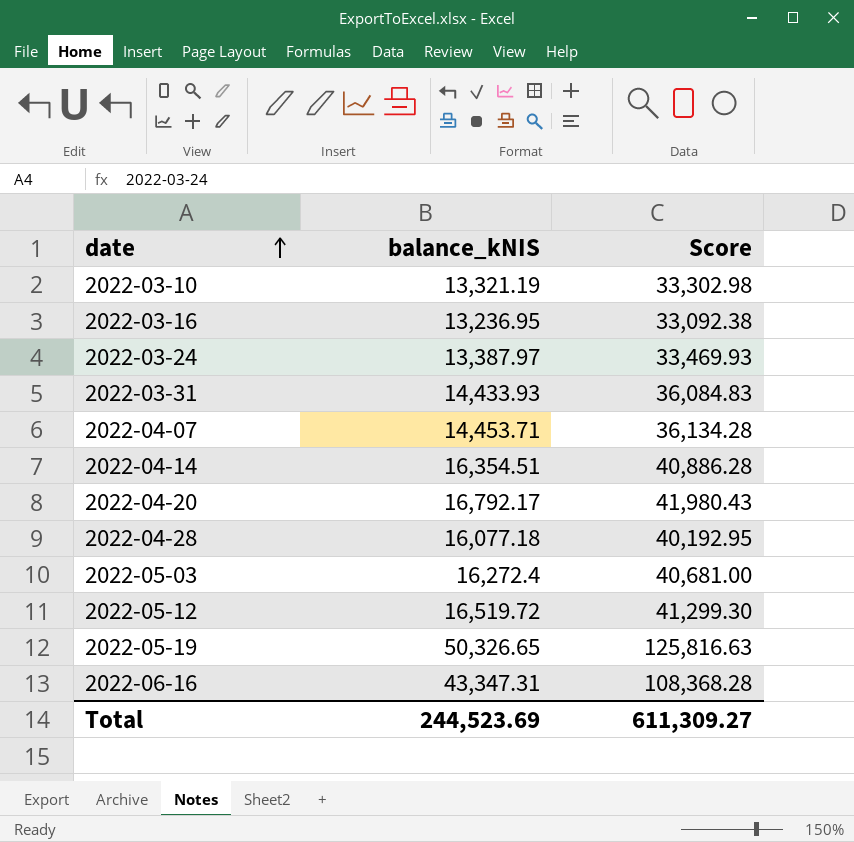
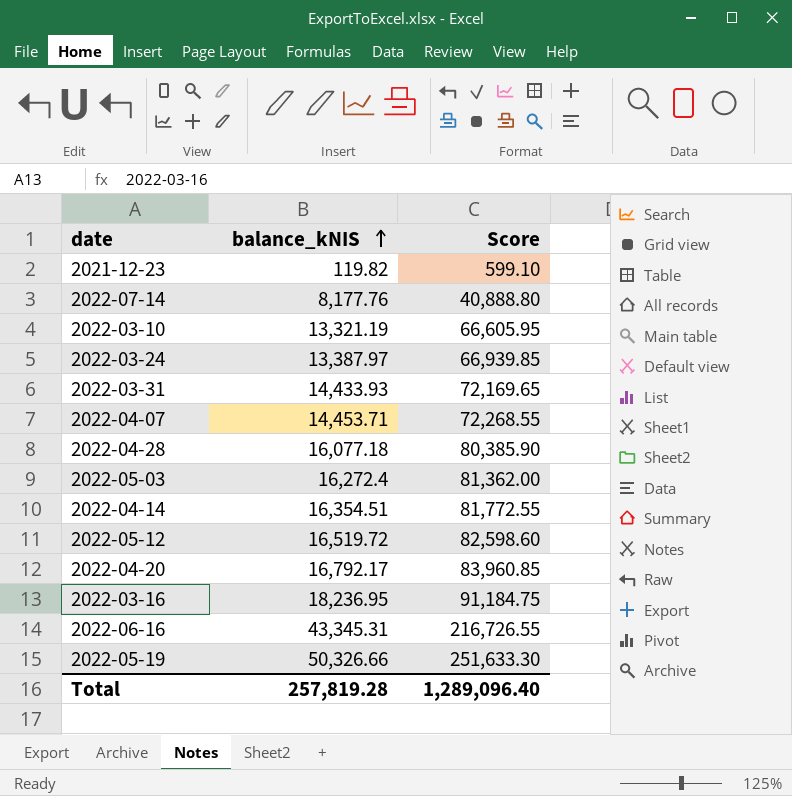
row order: date ascending -> balance_kNIS ascending
column Score | formula: [balance_kNIS] * 2.5 -> [balance_kNIS] * 5
row 2021-12-23: none -> 119.82 | 599.10
row 2022-07-14: none -> 8,177.76 | 40,888.80
2022-03-16 | balance_kNIS: 13,236.95 -> 18,236.95
2022-06-16 | balance_kNIS: 43,347.31 -> 43,345.31
2022-05-19 | balance_kNIS: 50,326.65 -> 50,326.66
Total | balance_kNIS: 244,523.69 -> 257,819.28
Total | Score: 611,309.27 -> 1,289,096.40

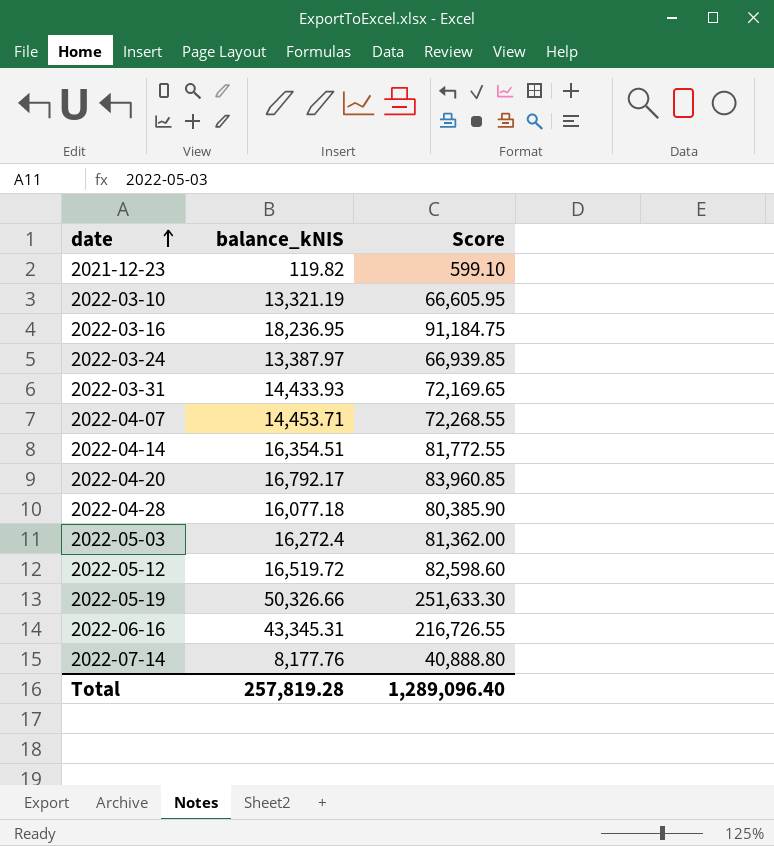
row order: balance_kNIS ascending -> date ascending

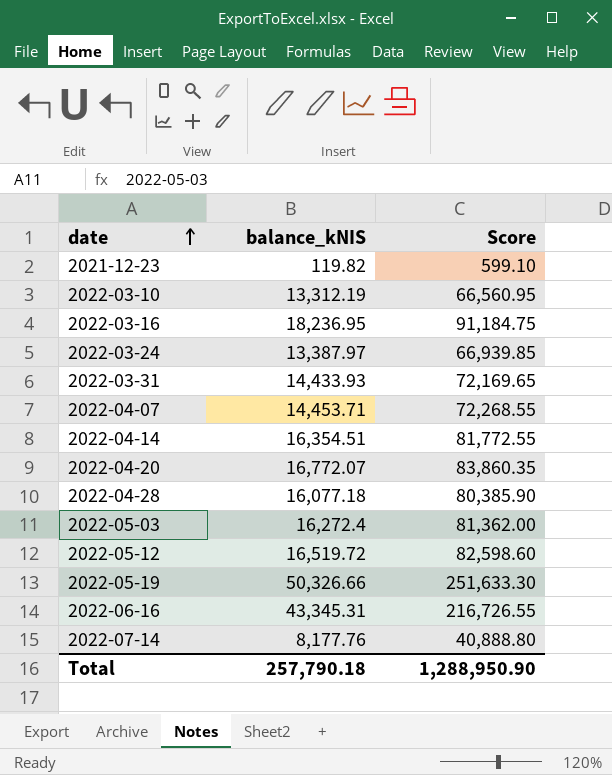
2022-03-10 | balance_kNIS: 13,321.19 -> 13,312.19
2022-03-10 | Score: 66,605.95 -> 66,560.95
2022-04-20 | balance_kNIS: 16,792.17 -> 16,772.07
2022-04-20 | Score: 83,960.85 -> 83,860.35
Total | balance_kNIS: 257,819.28 -> 257,790.18
Total | Score: 1,289,096.40 -> 1,288,950.90

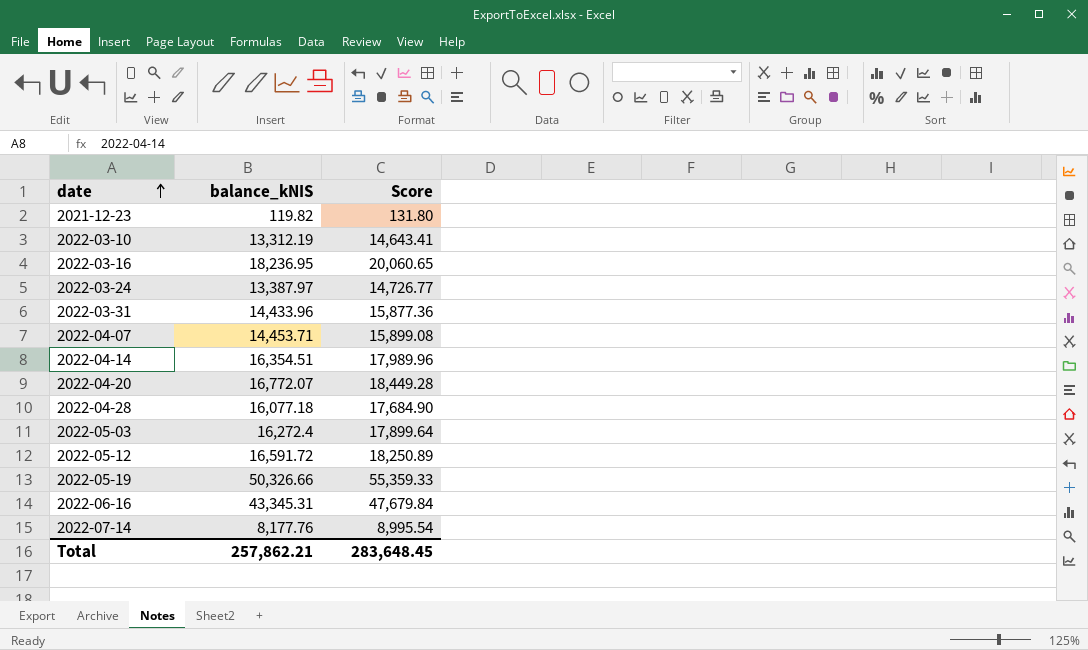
column Score | formula: [balance_kNIS] * 5 -> [balance_kNIS] * 1.1
2022-03-31 | balance_kNIS: 14,433.93 -> 14,433.96
2022-05-12 | balance_kNIS: 16,519.72 -> 16,591.72
Total | balance_kNIS: 257,790.18 -> 257,862.21
Total | Score: 1,288,950.90 -> 283,648.45

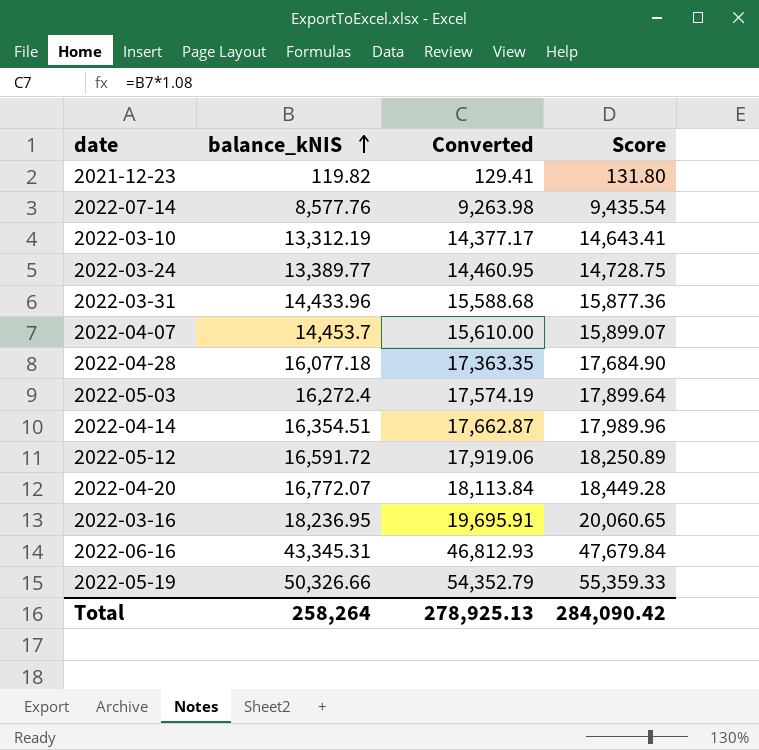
row order: date ascending -> balance_kNIS ascending
column Converted | formula: none -> [balance_kNIS] * 1.08
2022-07-14 | balance_kNIS: 8,177.76 -> 8,577.76
2022-07-14 | Score: 8,995.54 -> 9,435.54
2022-03-24 | balance_kNIS: 13,387.97 -> 13,389.77
2022-03-24 | Score: 14,726.77 -> 14,728.75
2022-04-07 | balance_kNIS: 14,453.71 -> 14,453.7
2022-04-07 | Score: 15,899.08 -> 15,899.07
Total | balance_kNIS: 257,862.21 -> 258,264
Total | Score: 283,648.45 -> 284,090.42

